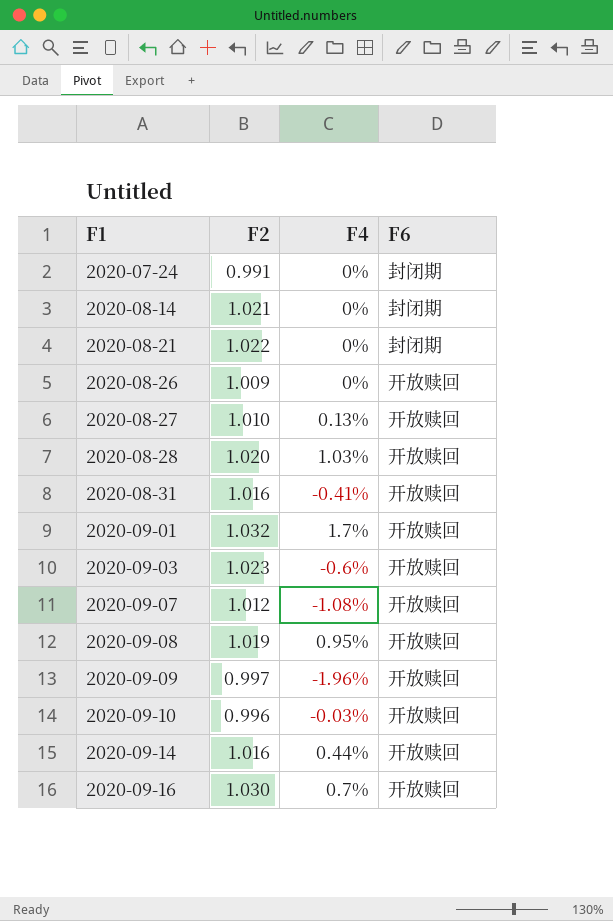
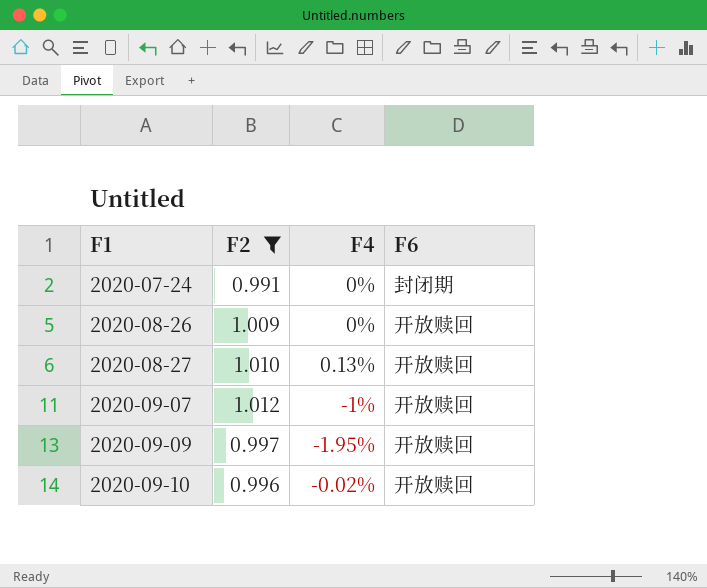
filter: none -> F2 <= 1.012
2020-09-07 | F4: -1.08% -> -1%
2020-09-09 | F4: -1.96% -> -1.95%
2020-09-10 | F4: -0.03% -> -0.02%

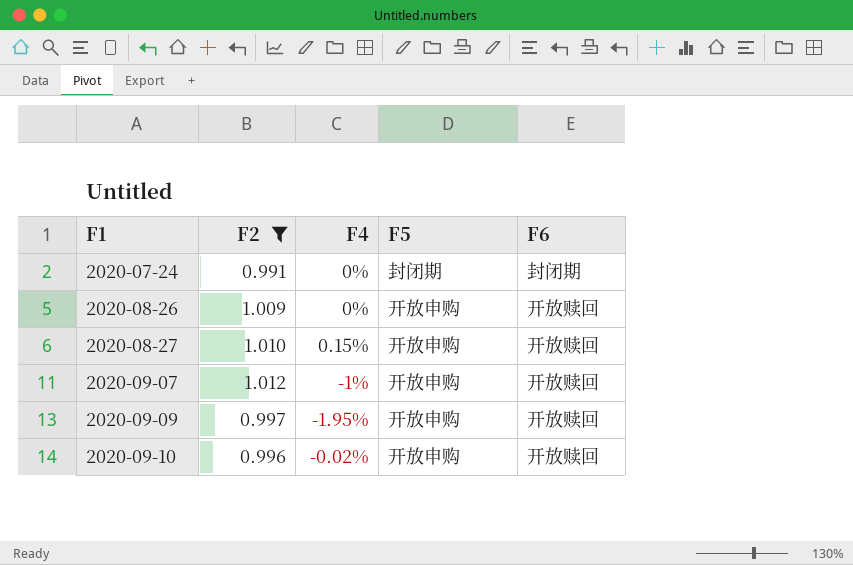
column F5 | position: none -> 4
2020-08-27 | F4: 0.13% -> 0.15%

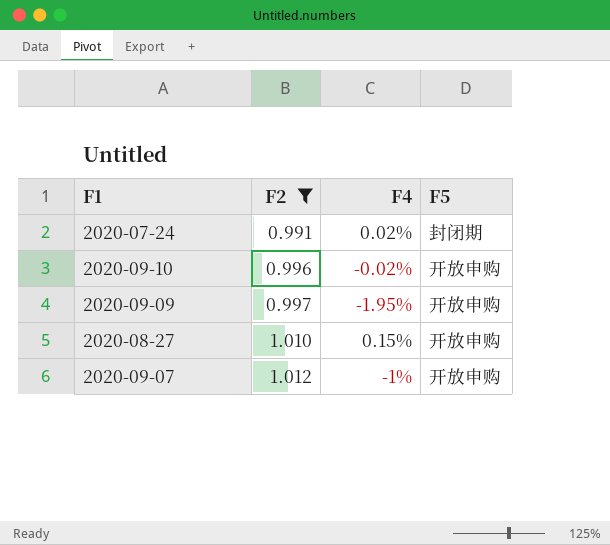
row order: F1 ascending -> F2 ascending
column F6 | position: 5 -> none
row 2020-08-26: 1.009 | 0% | 开放申购 | 开放赎回 -> none
2020-07-24 | F4: 0% -> 0.02%

